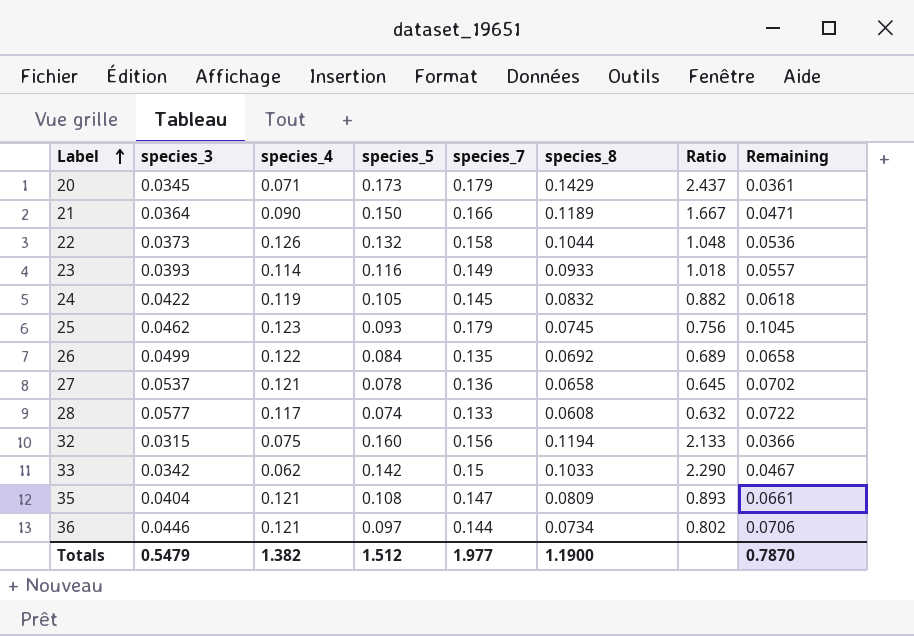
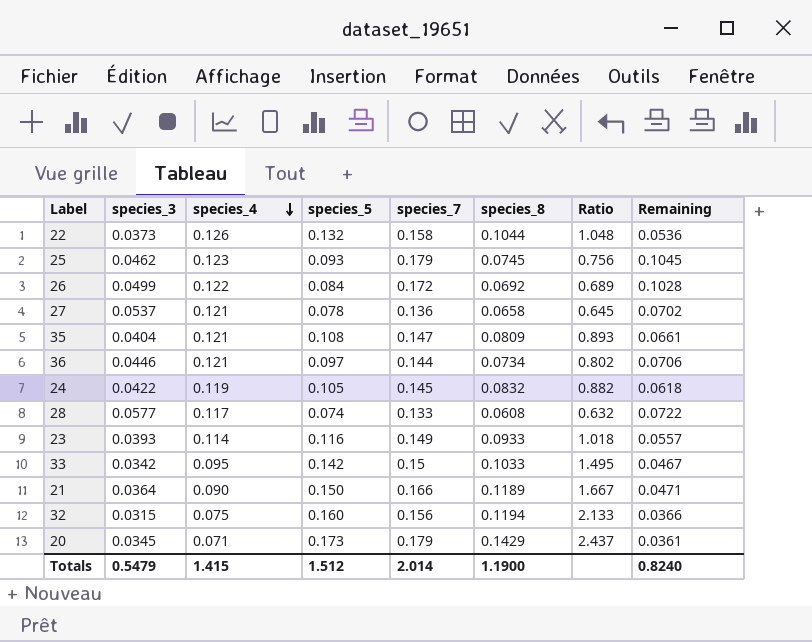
row order: Label ascending -> species_4 descending
26 | species_7: 0.135 -> 0.172
26 | Remaining: 0.0658 -> 0.1028
33 | species_4: 0.062 -> 0.095
33 | Ratio: 2.290 -> 1.495
Totals | species_4: 1.382 -> 1.415
Totals | species_7: 1.977 -> 2.014
Totals | Remaining: 0.7870 -> 0.8240

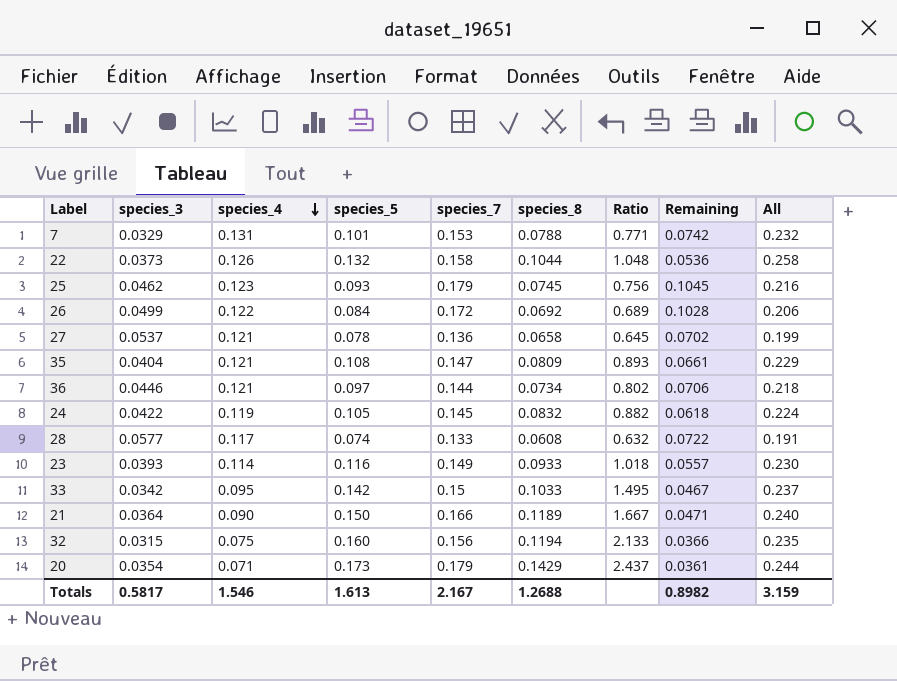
column All | formula: none -> [species_4] + [species_5]
row 7: none -> 0.0329 | 0.131 | 0.101 | 0.153 | 0.0788 | 0.771 | 0.0742 | 0.232
20 | species_3: 0.0345 -> 0.0354
Totals | species_3: 0.5479 -> 0.5817
Totals | species_4: 1.415 -> 1.546
Totals | species_5: 1.512 -> 1.613
Totals | species_7: 2.014 -> 2.167
Totals | species_8: 1.1900 -> 1.2688
Totals | Remaining: 0.8240 -> 0.8982

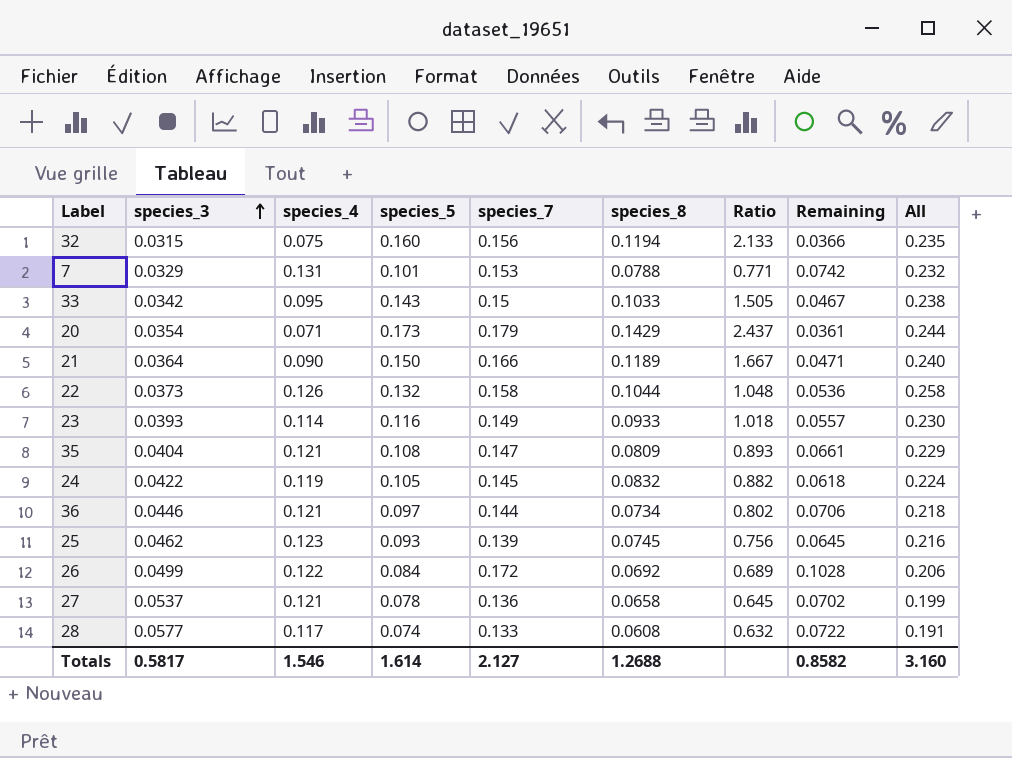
row order: species_4 descending -> species_3 ascending
33 | species_5: 0.142 -> 0.143
33 | Ratio: 1.495 -> 1.505
33 | All: 0.237 -> 0.238
25 | species_7: 0.179 -> 0.139
25 | Remaining: 0.1045 -> 0.0645
Totals | species_5: 1.613 -> 1.614
Totals | species_7: 2.167 -> 2.127
Totals | Remaining: 0.8982 -> 0.8582
Totals | All: 3.159 -> 3.160

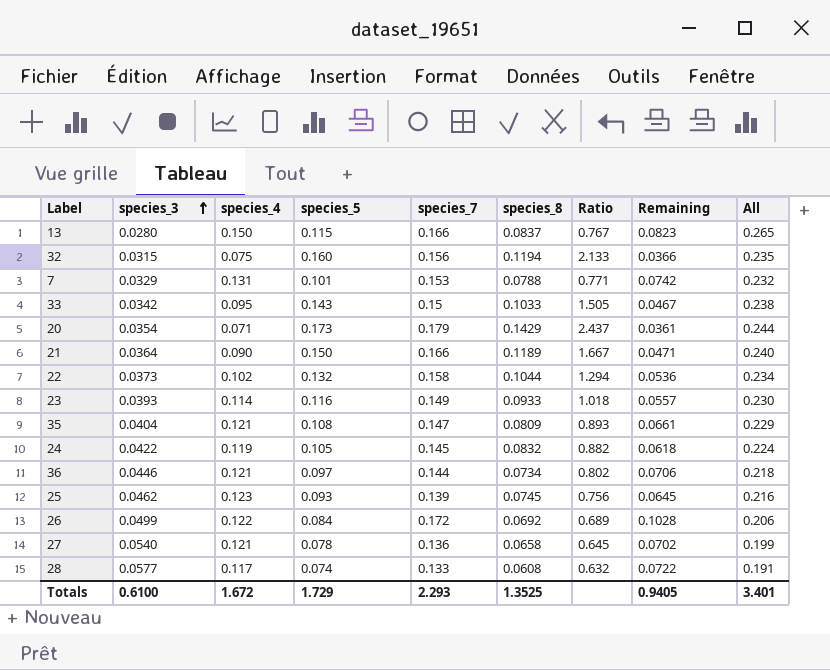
row 13: none -> 0.0280 | 0.150 | 0.115 | 0.166 | 0.0837 | 0.767 | 0.0823 | 0.265
22 | species_4: 0.126 -> 0.102
22 | Ratio: 1.048 -> 1.294
22 | All: 0.258 -> 0.234
27 | species_3: 0.0537 -> 0.0540
Totals | species_3: 0.5817 -> 0.6100
Totals | species_4: 1.546 -> 1.672
Totals | species_5: 1.614 -> 1.729
Totals | species_7: 2.127 -> 2.293
Totals | species_8: 1.2688 -> 1.3525
Totals | Remaining: 0.8582 -> 0.9405
Totals | All: 3.160 -> 3.401

